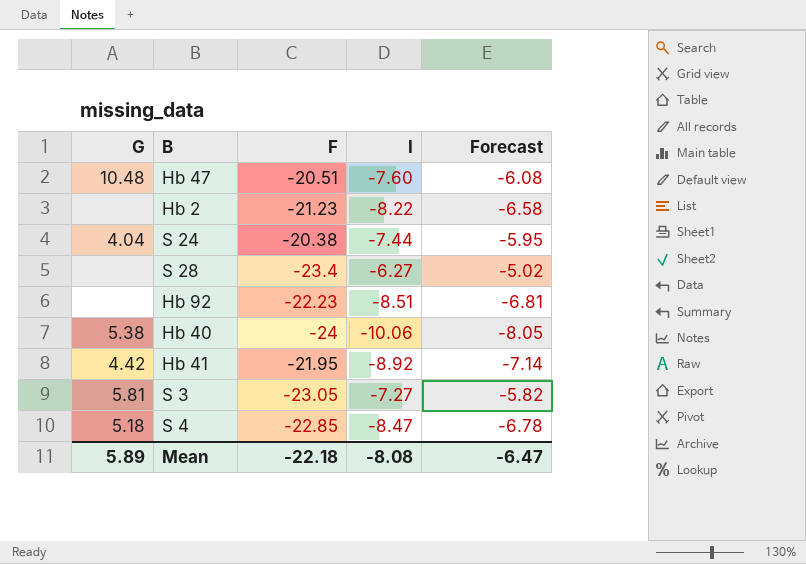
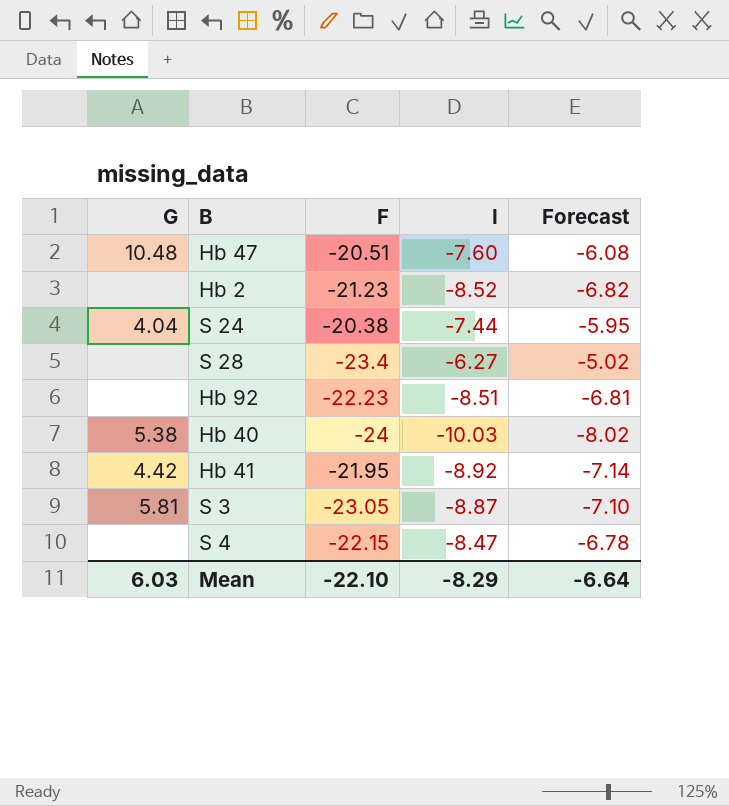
Hb 2 | I: -8.22 -> -8.52
Hb 2 | Forecast: -6.58 -> -6.82
Hb 40 | I: -10.06 -> -10.03
Hb 40 | Forecast: -8.05 -> -8.02
S 3 | I: -7.27 -> -8.87
S 3 | Forecast: -5.82 -> -7.10
S 4 | G: 5.18 -> none
S 4 | F: -22.85 -> -22.15
Mean | G: 5.89 -> 6.03
Mean | F: -22.18 -> -22.10
Mean | I: -8.08 -> -8.29
Mean | Forecast: -6.47 -> -6.64

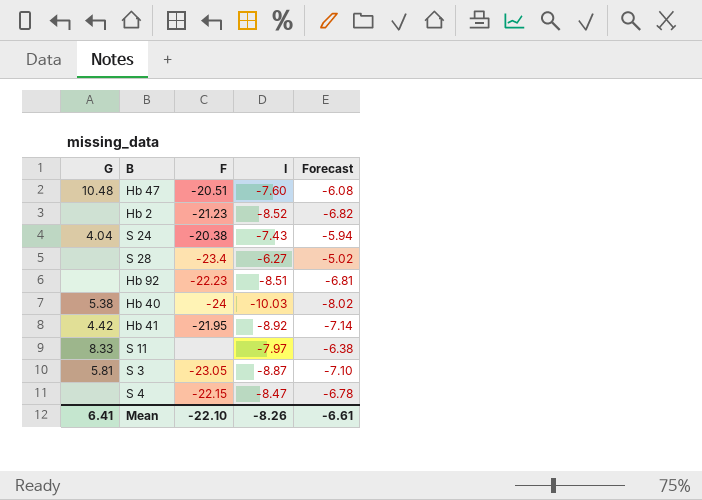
S 24 | I: -7.44 -> -7.43
S 24 | Forecast: -5.95 -> -5.94
row S 11: none -> 8.33 | none | -7.97 | -6.38
Mean | G: 6.03 -> 6.41
Mean | I: -8.29 -> -8.26
Mean | Forecast: -6.64 -> -6.61

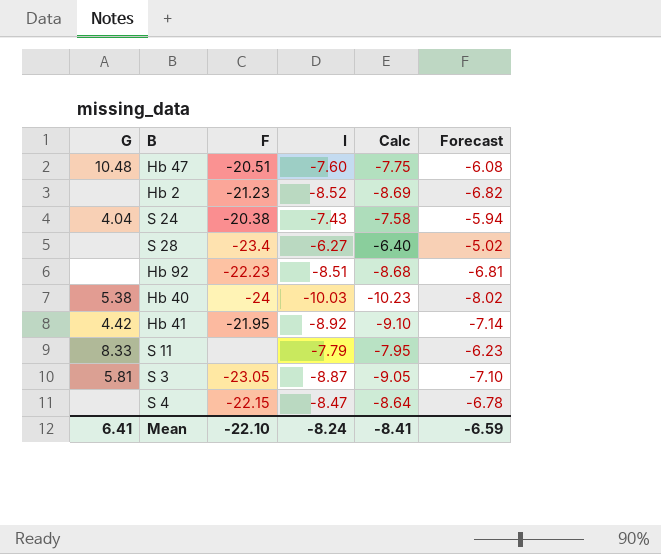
column Calc | formula: none -> [I] * 1.02
S 11 | I: -7.97 -> -7.79
S 11 | Forecast: -6.38 -> -6.23
Mean | I: -8.26 -> -8.24
Mean | Forecast: -6.61 -> -6.59

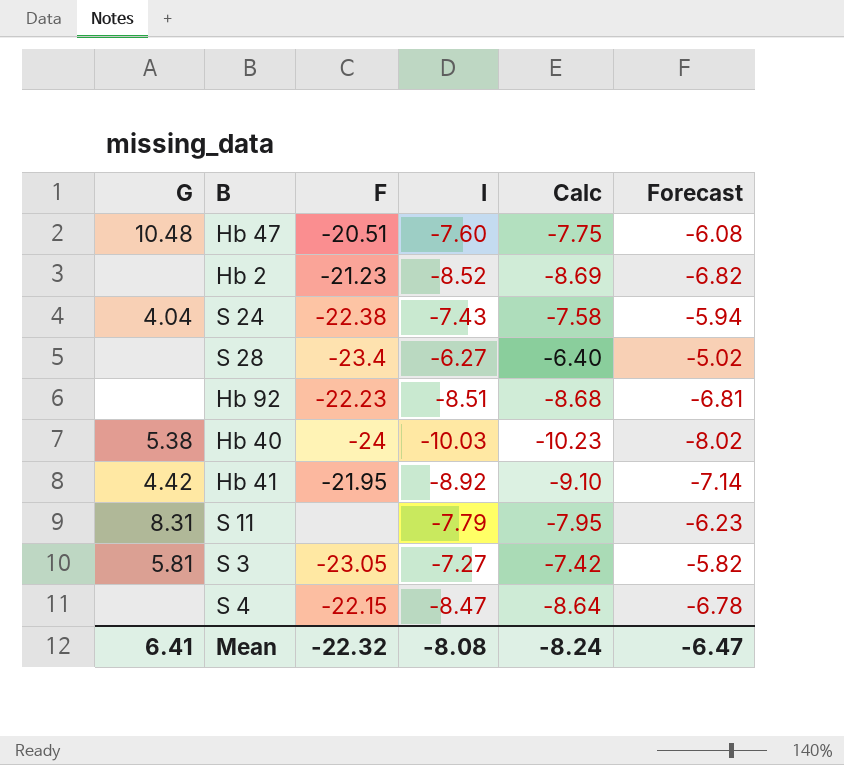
S 24 | F: -20.38 -> -22.38
S 11 | G: 8.33 -> 8.31
S 3 | I: -8.87 -> -7.27
S 3 | Calc: -9.05 -> -7.42
S 3 | Forecast: -7.10 -> -5.82
Mean | F: -22.10 -> -22.32
Mean | I: -8.24 -> -8.08
Mean | Calc: -8.41 -> -8.24
Mean | Forecast: -6.59 -> -6.47

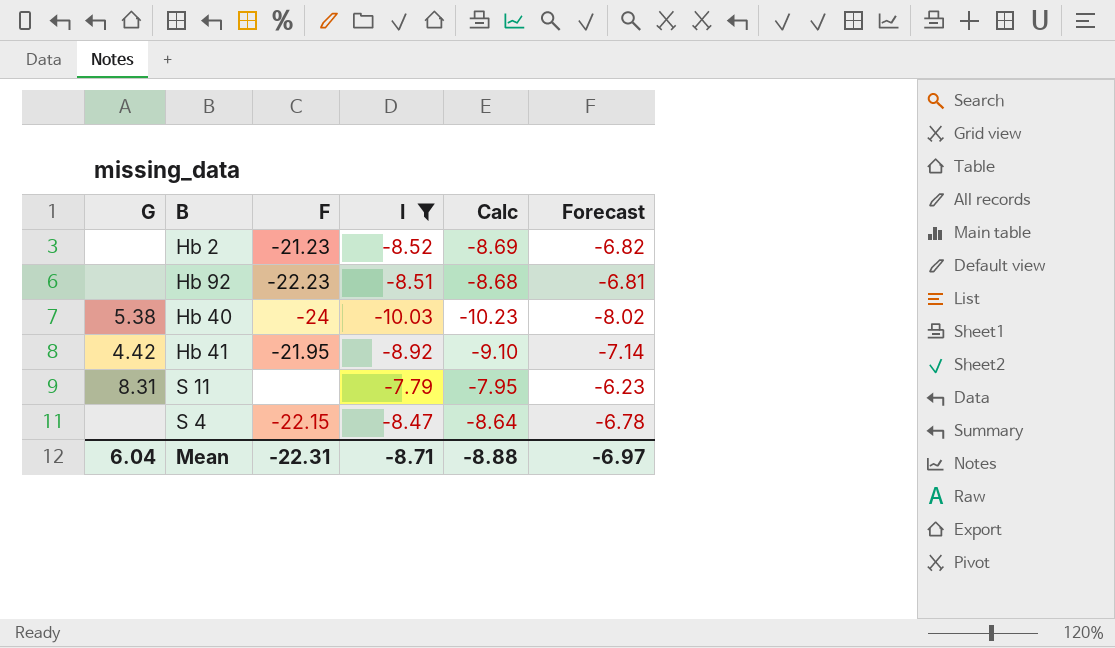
filter: none -> I <= -7.79
Mean | G: 6.41 -> 6.04
Mean | F: -22.32 -> -22.31
Mean | I: -8.08 -> -8.71
Mean | Calc: -8.24 -> -8.88
Mean | Forecast: -6.47 -> -6.97

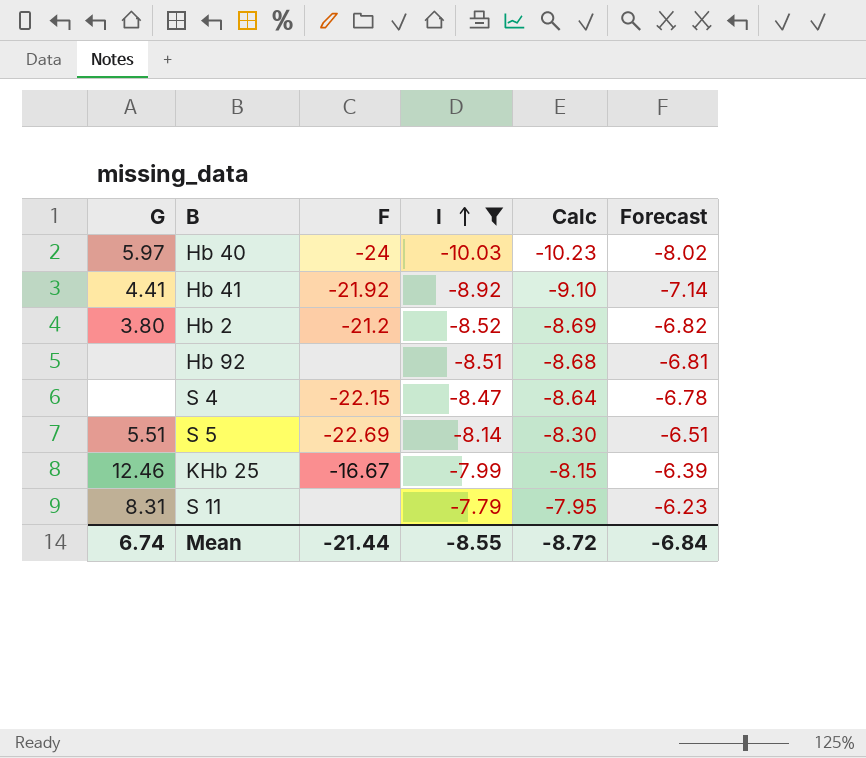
row order: none -> I ascending
Hb 40 | G: 5.38 -> 5.97
Hb 41 | G: 4.42 -> 4.41
Hb 41 | F: -21.95 -> -21.92
Hb 2 | G: none -> 3.80
Hb 2 | F: -21.23 -> -21.2
Hb 92 | F: -22.23 -> none
row S 5: none -> 5.51 | -22.69 | -8.14 | -8.30 | -6.51
row KHb 25: none -> 12.46 | -16.67 | -7.99 | -8.15 | -6.39
Mean | G: 6.04 -> 6.74
Mean | F: -22.31 -> -21.44
Mean | I: -8.71 -> -8.55
Mean | Calc: -8.88 -> -8.72
Mean | Forecast: -6.97 -> -6.84

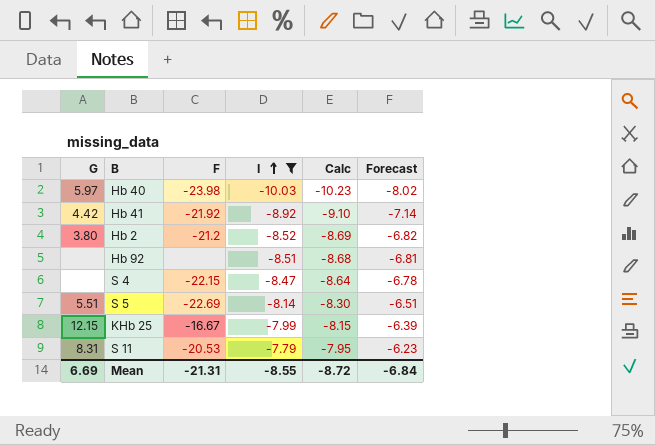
Hb 40 | F: -24 -> -23.98
Hb 41 | G: 4.41 -> 4.42
KHb 25 | G: 12.46 -> 12.15
S 11 | F: none -> -20.53
Mean | G: 6.74 -> 6.69
Mean | F: -21.44 -> -21.31

